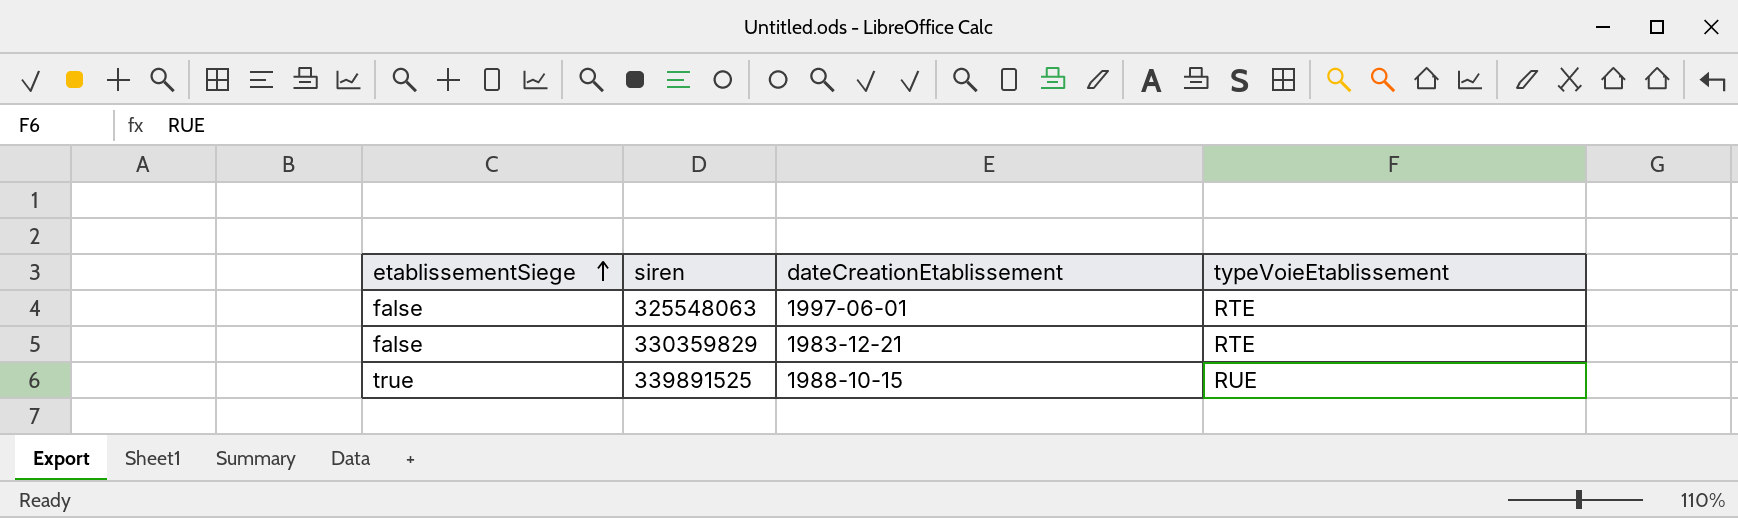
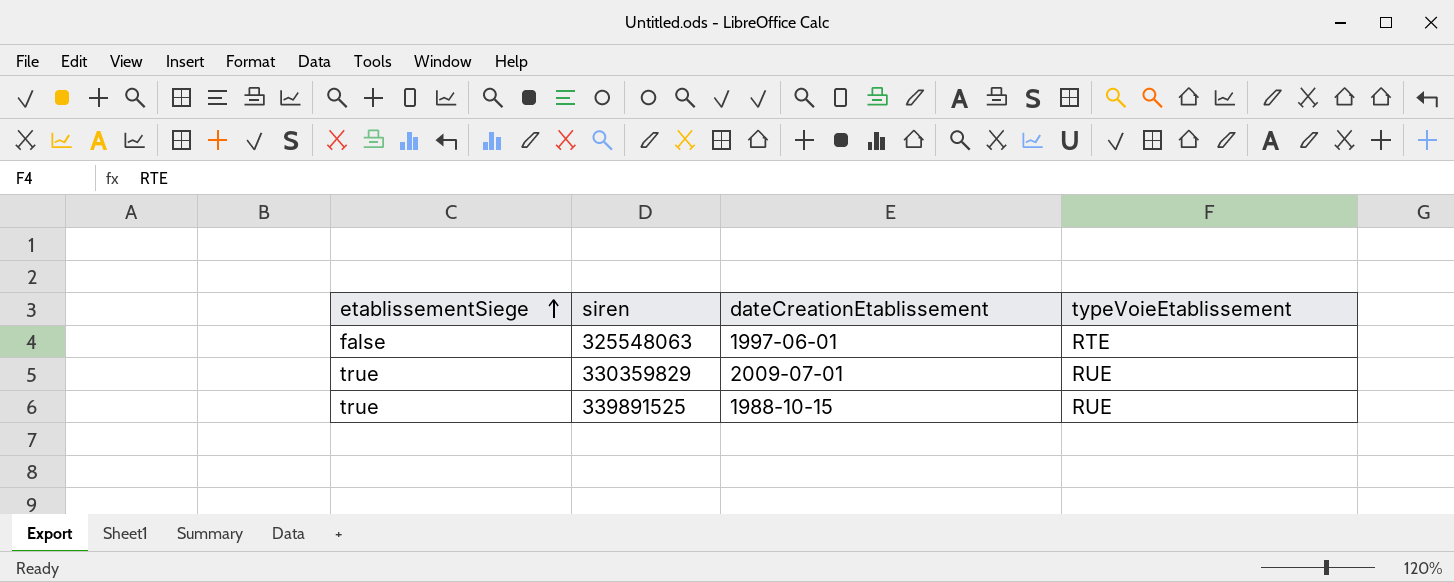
330359829 | etablissementSiege: false -> true
330359829 | dateCreationEtablissement: 1983-12-21 -> 2009-07-01
330359829 | typeVoieEtablissement: RTE -> RUE

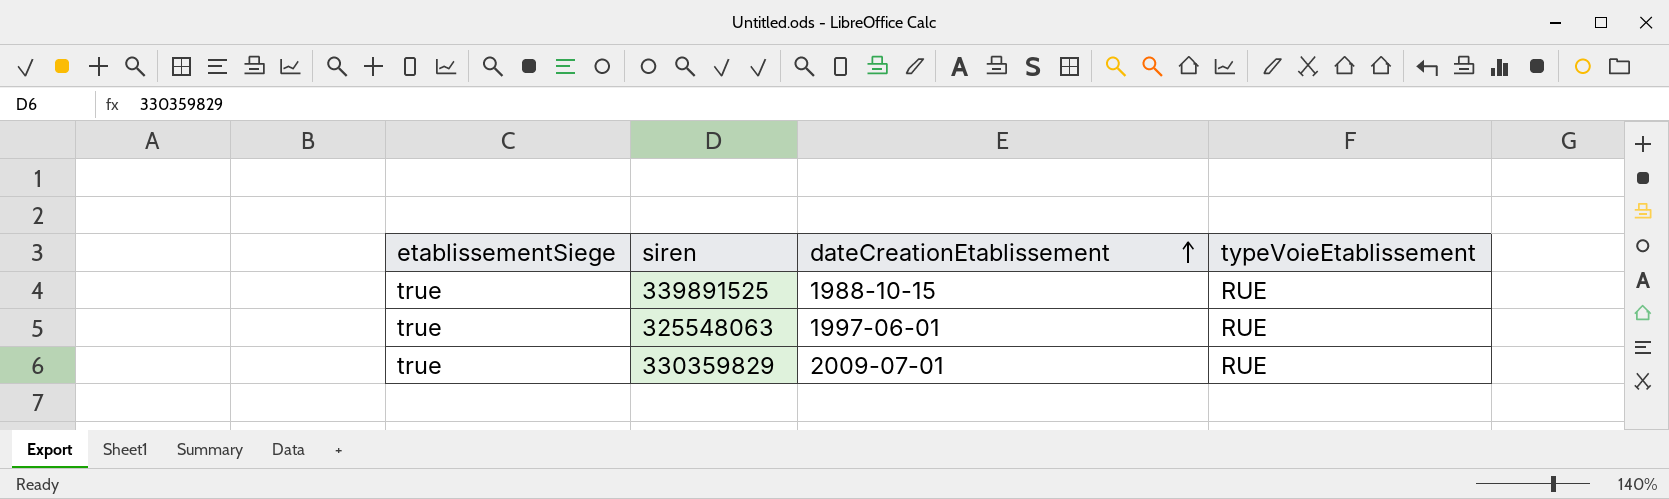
row order: etablissementSiege ascending -> dateCreationEtablissement ascending
325548063 | etablissementSiege: false -> true
325548063 | typeVoieEtablissement: RTE -> RUE

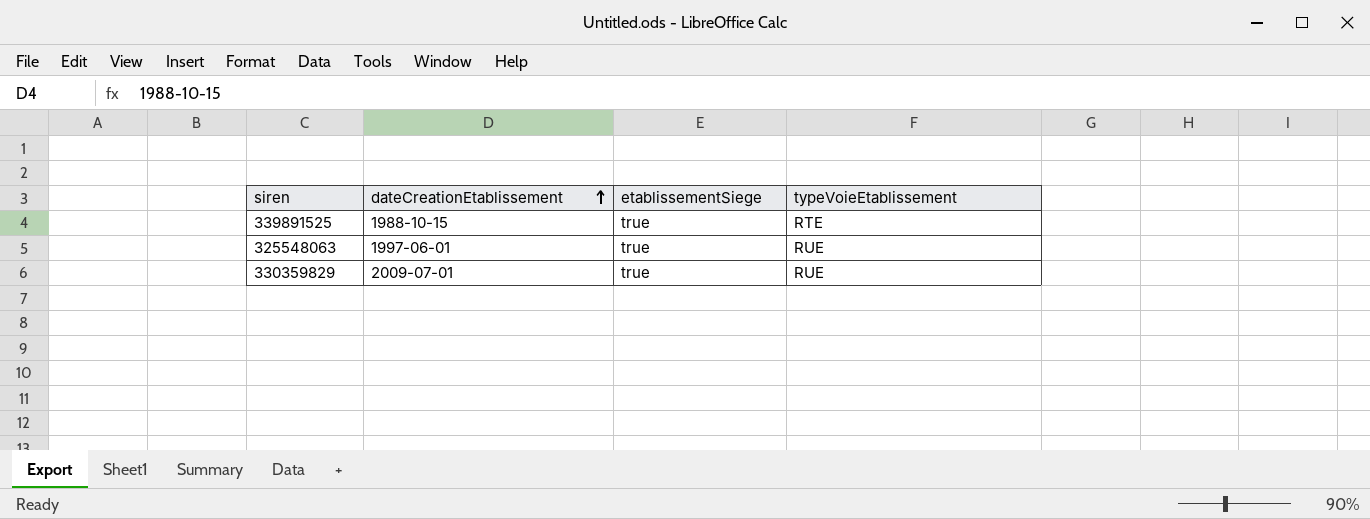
column etablissementSiege | position: 1 -> 3
339891525 | typeVoieEtablissement: RUE -> RTE

